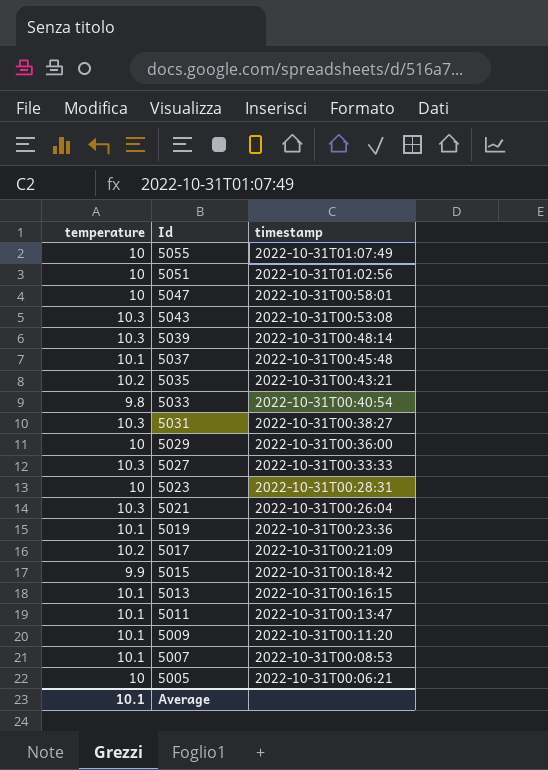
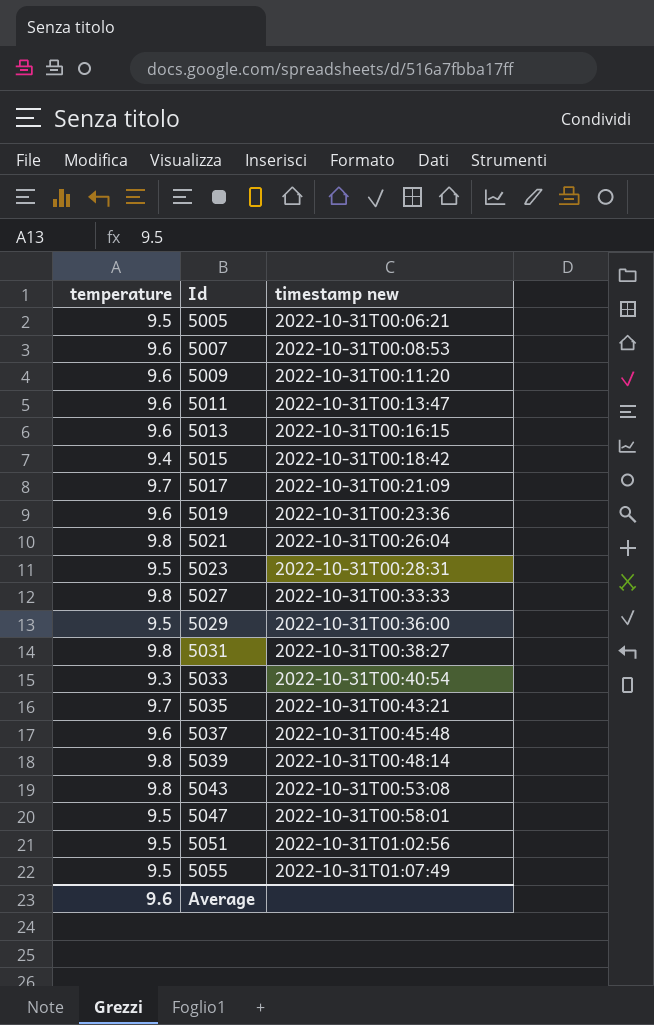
row order: Id descending -> Id ascending
column name: timestamp -> timestamp new
5005 | temperature: 10 -> 9.5
5007 | temperature: 10.1 -> 9.6
5009 | temperature: 10.1 -> 9.6
5011 | temperature: 10.1 -> 9.6
5013 | temperature: 10.1 -> 9.6
5015 | temperature: 9.9 -> 9.4
5017 | temperature: 10.2 -> 9.7
5019 | temperature: 10.1 -> 9.6
5021 | temperature: 10.3 -> 9.8
5023 | temperature: 10 -> 9.5
5027 | temperature: 10.3 -> 9.8
5029 | temperature: 10 -> 9.5
5031 | temperature: 10.3 -> 9.8
5033 | temperature: 9.8 -> 9.3
5035 | temperature: 10.2 -> 9.7
5037 | temperature: 10.1 -> 9.6
5039 | temperature: 10.3 -> 9.8
5043 | temperature: 10.3 -> 9.8
5047 | temperature: 10 -> 9.5
5051 | temperature: 10 -> 9.5
5055 | temperature: 10 -> 9.5
Average | temperature: 10.1 -> 9.6

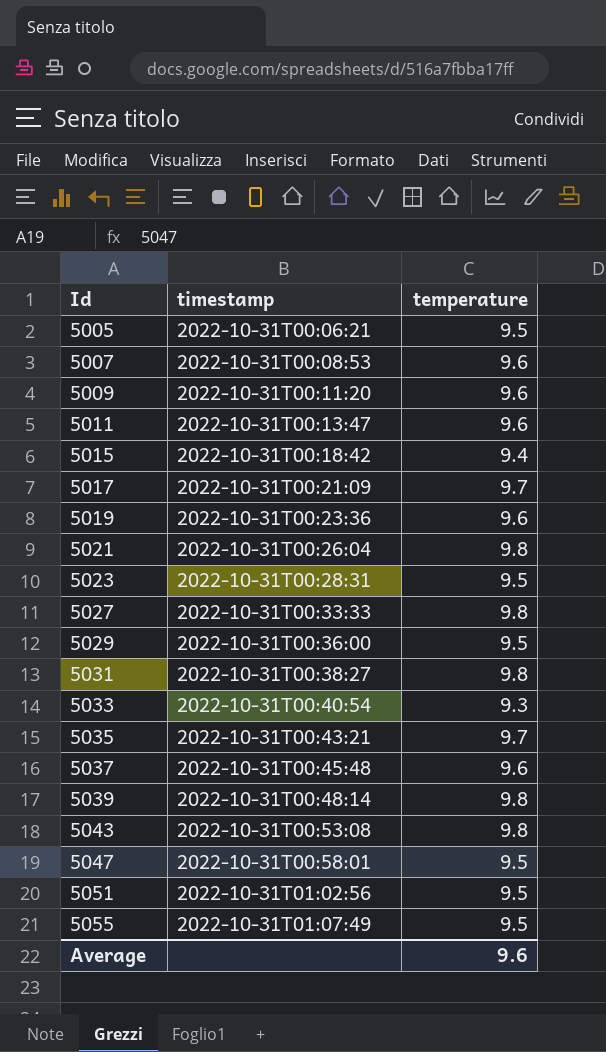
column name: timestamp new -> timestamp
column temperature | position: 1 -> 3
row 5013: 9.6 | 2022-10-31T00:16:15 -> none

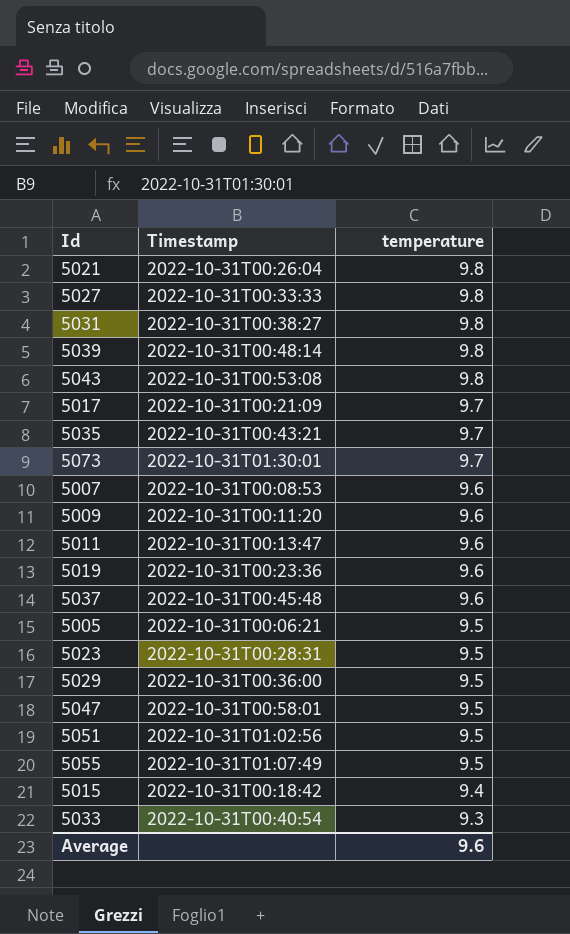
row order: Id ascending -> temperature descending
column name: timestamp -> Timestamp
row 5073: none -> 2022-10-31T01:30:01 | 9.7

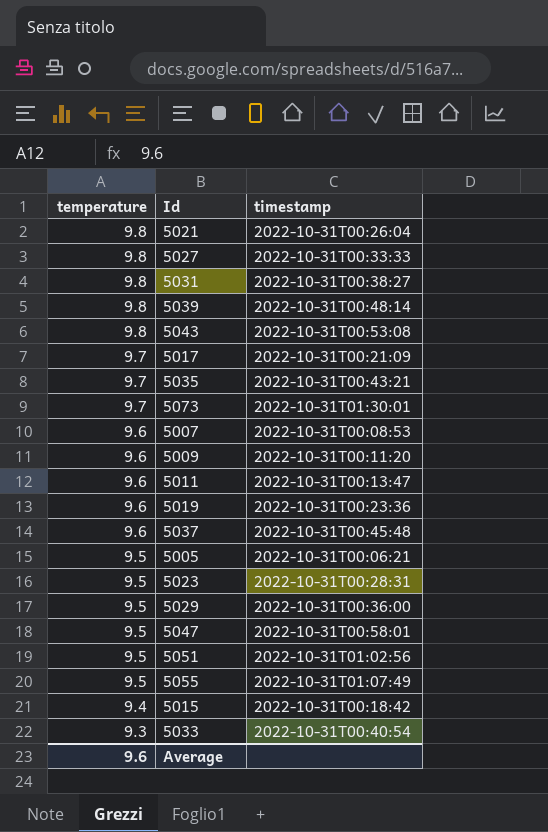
column temperature | position: 3 -> 1
column name: Timestamp -> timestamp

